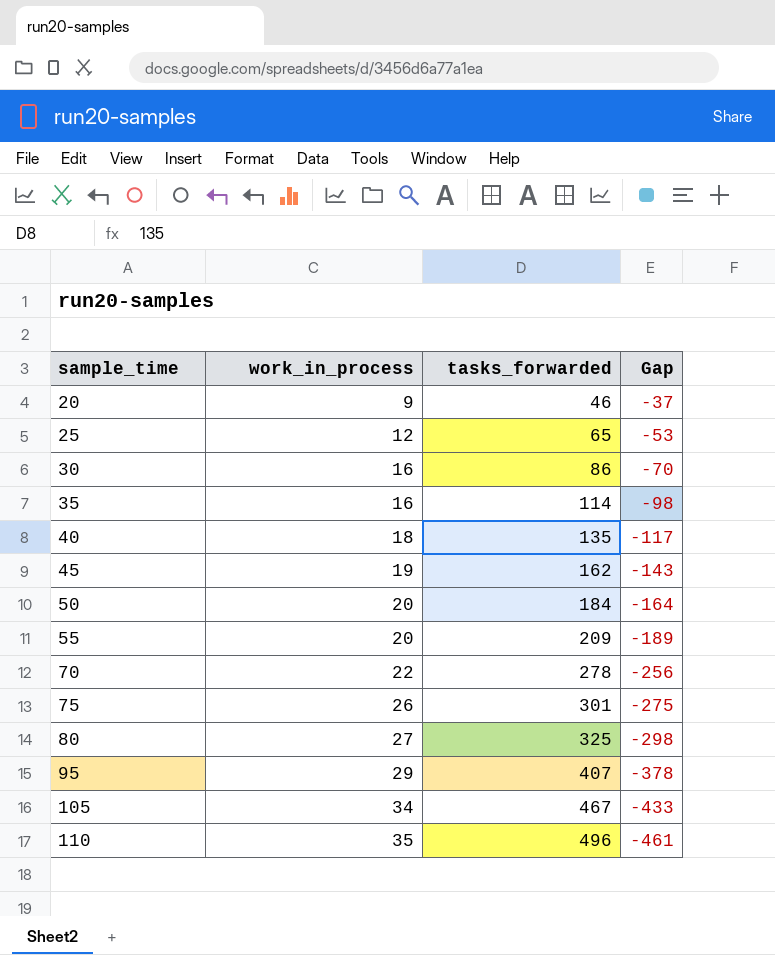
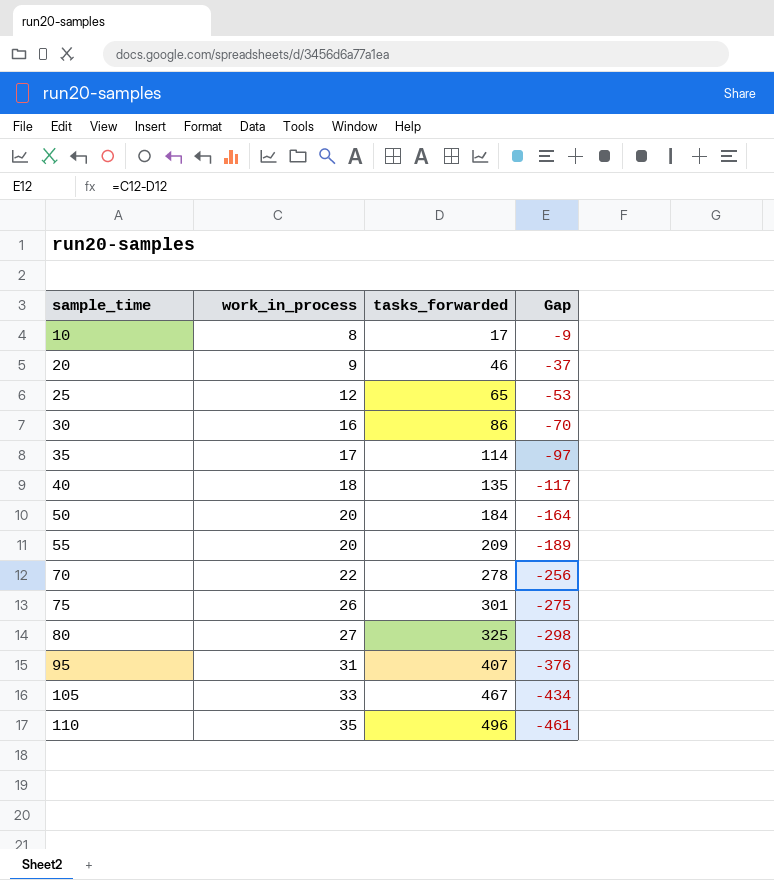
row 45: 19 | 162 | -143 -> none
row 10: none -> 8 | 17 | -9
35 | work_in_process: 16 -> 17
35 | Gap: -98 -> -97
95 | work_in_process: 29 -> 31
95 | Gap: -378 -> -376
105 | work_in_process: 34 -> 33
105 | Gap: -433 -> -434

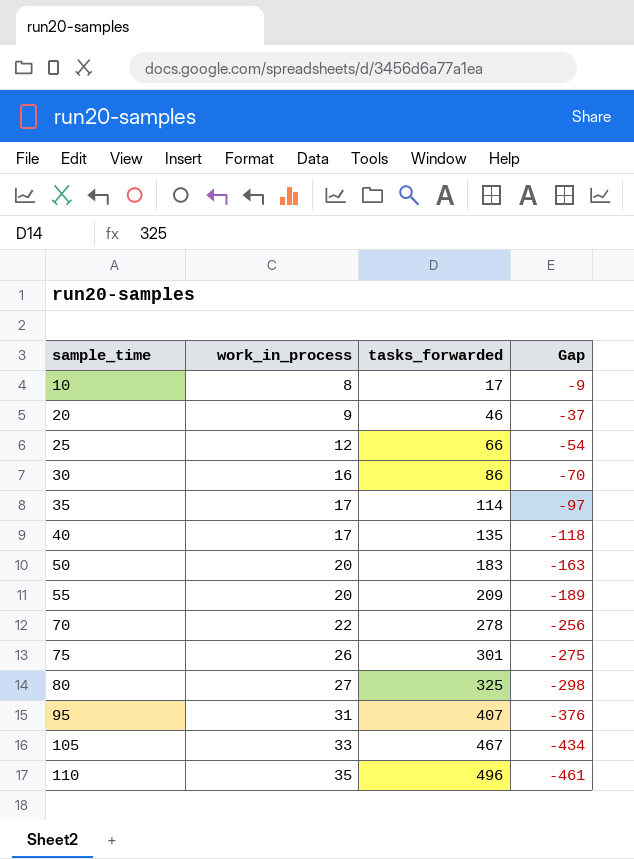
25 | tasks_forwarded: 65 -> 66
25 | Gap: -53 -> -54
40 | work_in_process: 18 -> 17
40 | Gap: -117 -> -118
50 | tasks_forwarded: 184 -> 183
50 | Gap: -164 -> -163

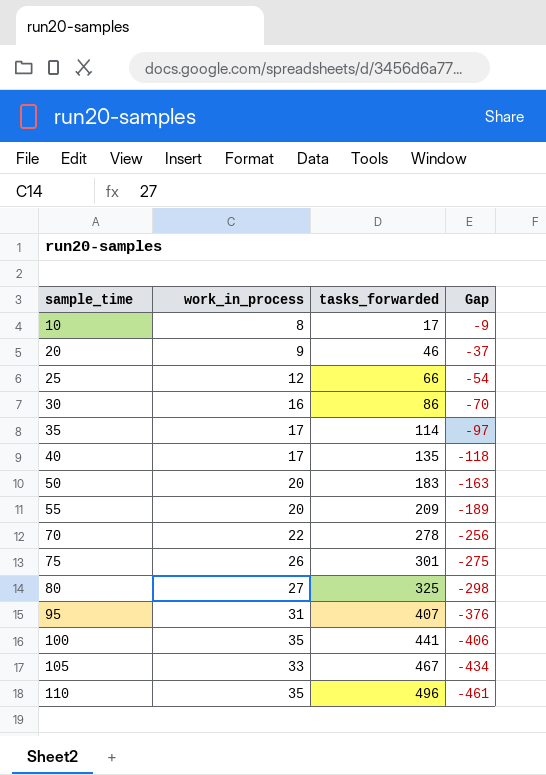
row 100: none -> 35 | 441 | -406

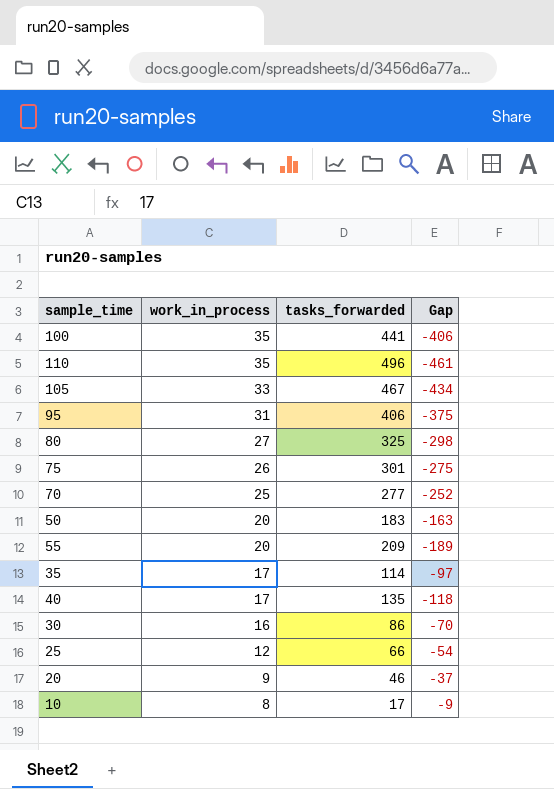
row order: sample_time ascending -> work_in_process descending
95 | tasks_forwarded: 407 -> 406
95 | Gap: -376 -> -375
70 | work_in_process: 22 -> 25
70 | tasks_forwarded: 278 -> 277
70 | Gap: -256 -> -252

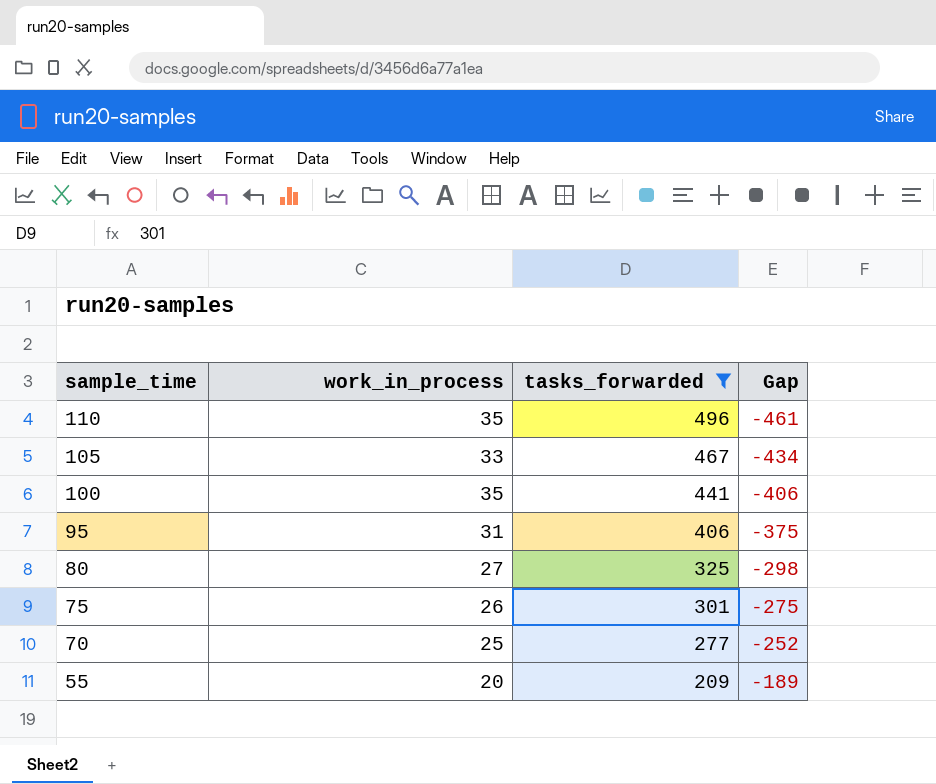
filter: none -> tasks_forwarded >= 209
row order: work_in_process descending -> sample_time descending

